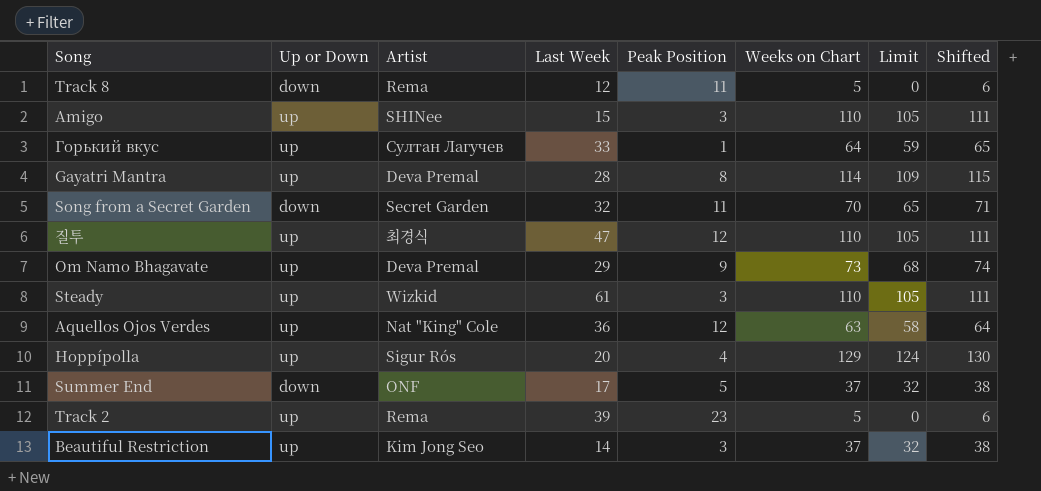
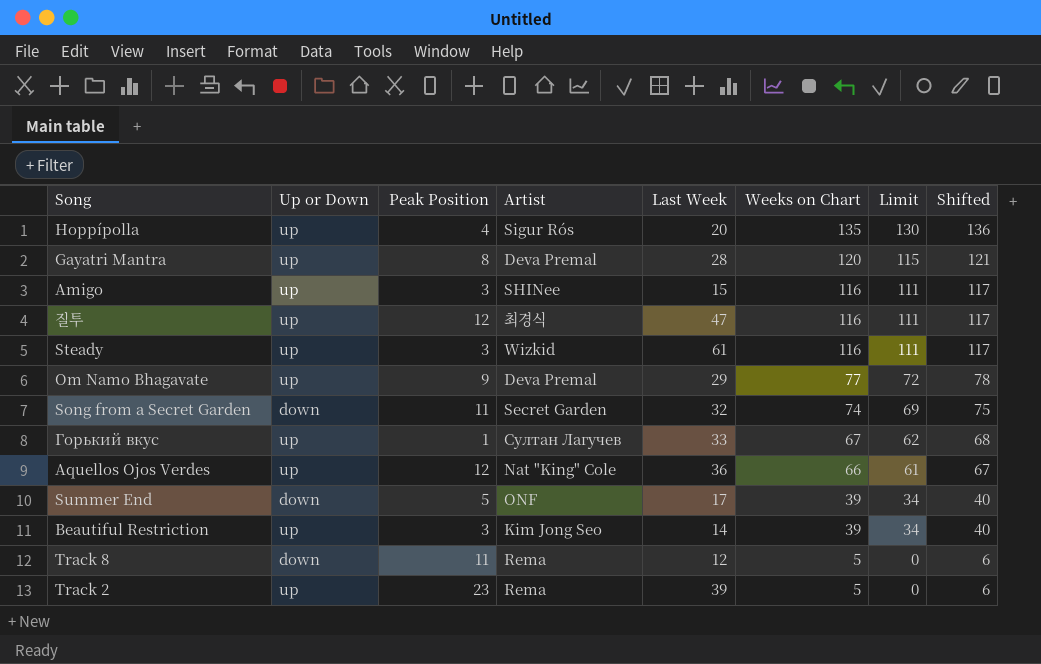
row order: none -> Weeks on Chart descending
column Peak Position | position: 5 -> 3
Hoppípolla | Weeks on Chart: 129 -> 135
Hoppípolla | Limit: 124 -> 130
Hoppípolla | Shifted: 130 -> 136
Gayatri Mantra | Weeks on Chart: 114 -> 120
Gayatri Mantra | Limit: 109 -> 115
Gayatri Mantra | Shifted: 115 -> 121
Amigo | Weeks on Chart: 110 -> 116
Amigo | Limit: 105 -> 111
Amigo | Shifted: 111 -> 117
질투 | Weeks on Chart: 110 -> 116
질투 | Limit: 105 -> 111
질투 | Shifted: 111 -> 117
Steady | Weeks on Chart: 110 -> 116
Steady | Limit: 105 -> 111
Steady | Shifted: 111 -> 117
Om Namo Bhagavate | Weeks on Chart: 73 -> 77
Om Namo Bhagavate | Limit: 68 -> 72
Om Namo Bhagavate | Shifted: 74 -> 78
Song from a Secret Garden | Weeks on Chart: 70 -> 74
Song from a Secret Garden | Limit: 65 -> 69
Song from a Secret Garden | Shifted: 71 -> 75
Горький вкус | Weeks on Chart: 64 -> 67
Горький вкус | Limit: 59 -> 62
Горький вкус | Shifted: 65 -> 68
Aquellos Ojos Verdes | Weeks on Chart: 63 -> 66
Aquellos Ojos Verdes | Limit: 58 -> 61
Aquellos Ojos Verdes | Shifted: 64 -> 67
Summer End | Weeks on Chart: 37 -> 39
Summer End | Limit: 32 -> 34
Summer End | Shifted: 38 -> 40
Beautiful Restriction | Weeks on Chart: 37 -> 39
Beautiful Restriction | Limit: 32 -> 34
Beautiful Restriction | Shifted: 38 -> 40

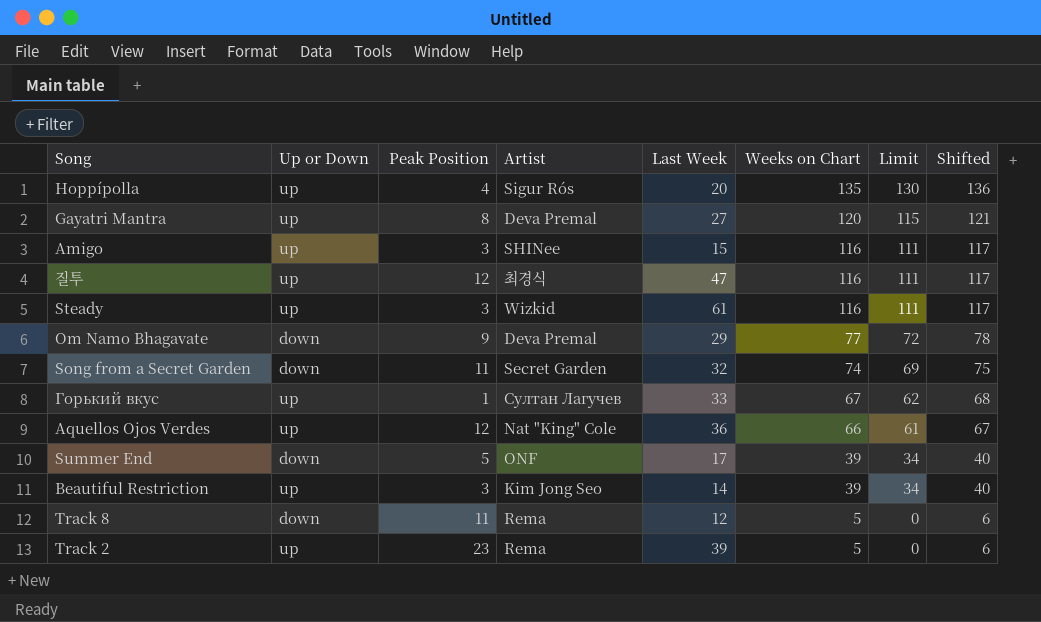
Gayatri Mantra | Last Week: 28 -> 27
Om Namo Bhagavate | Up or Down: up -> down

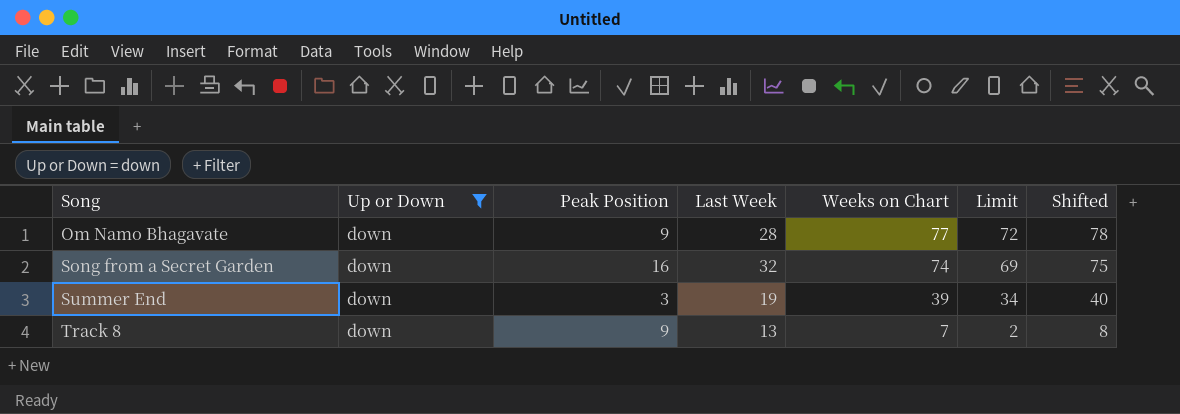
filter: none -> Up or Down = down
column Artist | position: 4 -> none
Om Namo Bhagavate | Last Week: 29 -> 28
Song from a Secret Garden | Peak Position: 11 -> 16
Summer End | Peak Position: 5 -> 3
Summer End | Last Week: 17 -> 19
Track 8 | Peak Position: 11 -> 9
Track 8 | Last Week: 12 -> 13
Track 8 | Weeks on Chart: 5 -> 7
Track 8 | Limit: 0 -> 2
Track 8 | Shifted: 6 -> 8

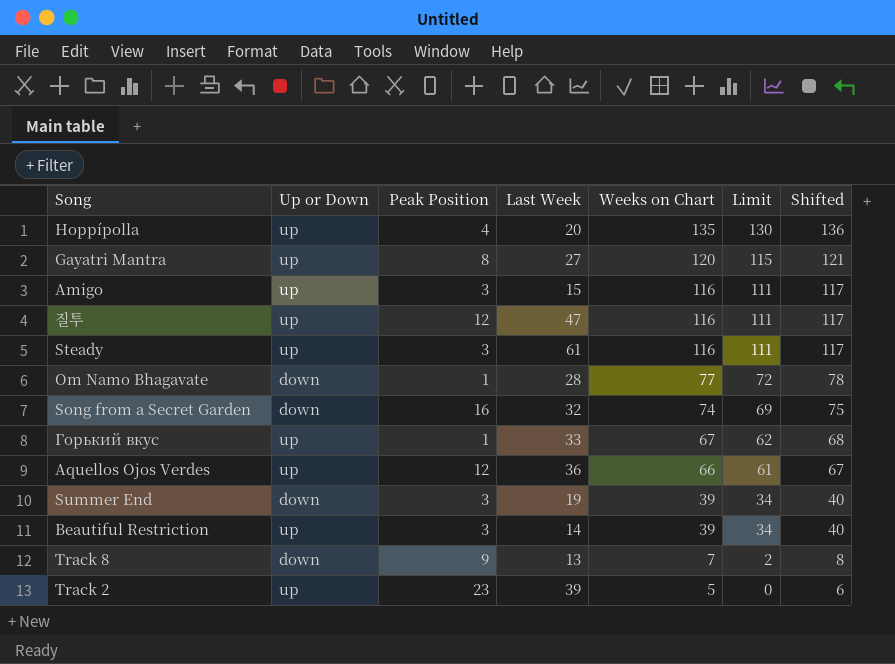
filter: Up or Down = down -> none
Om Namo Bhagavate | Peak Position: 9 -> 1

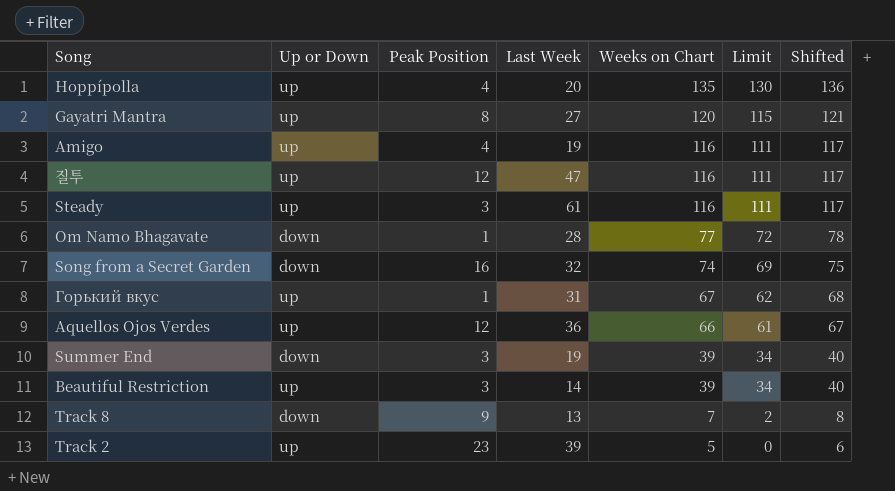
Amigo | Peak Position: 3 -> 4
Amigo | Last Week: 15 -> 19
Горький вкус | Last Week: 33 -> 31

